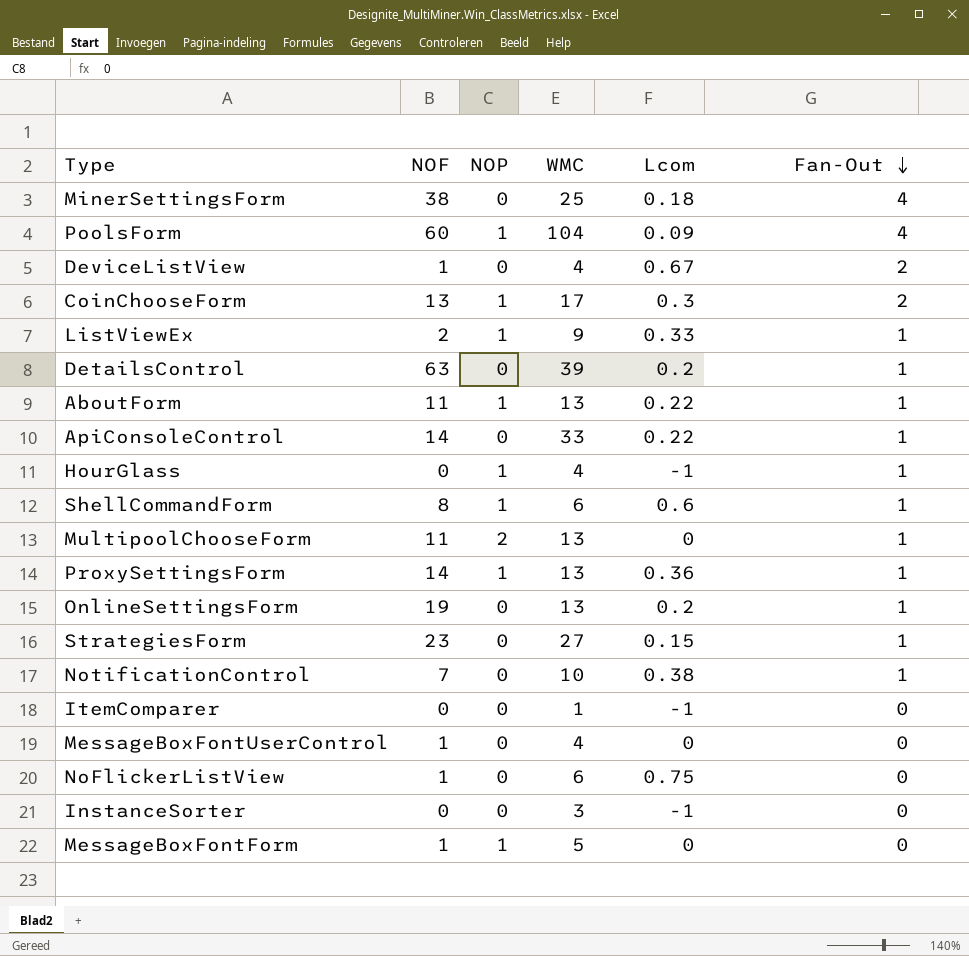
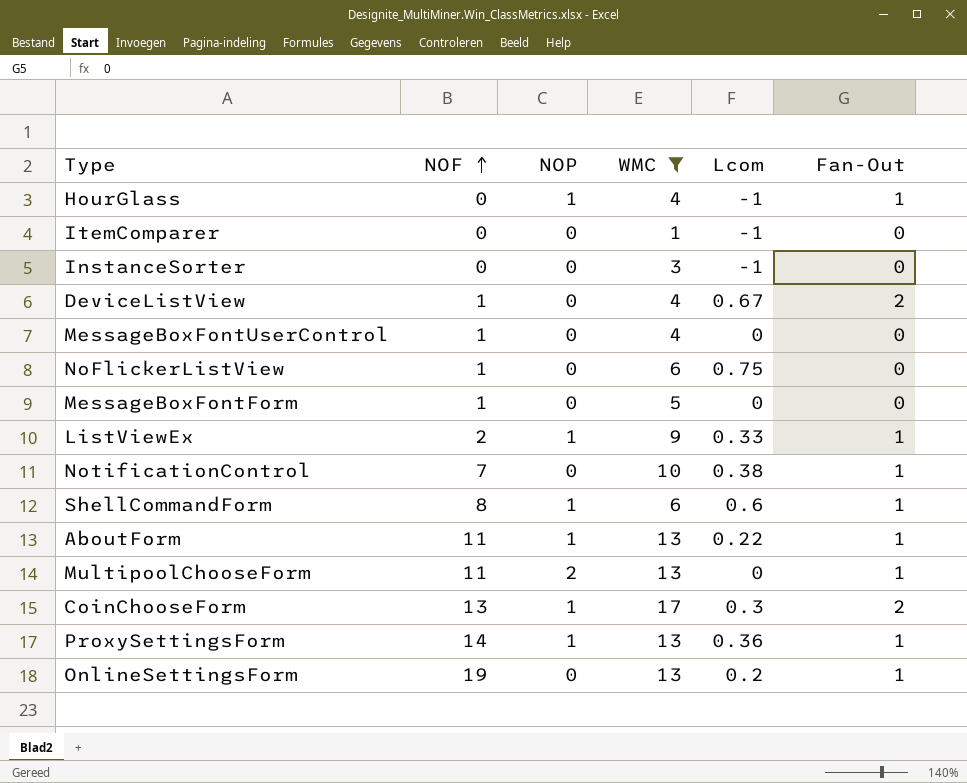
filter: none -> WMC <= 17
row order: Fan-Out descending -> NOF ascending
MessageBoxFontForm | NOP: 1 -> 0

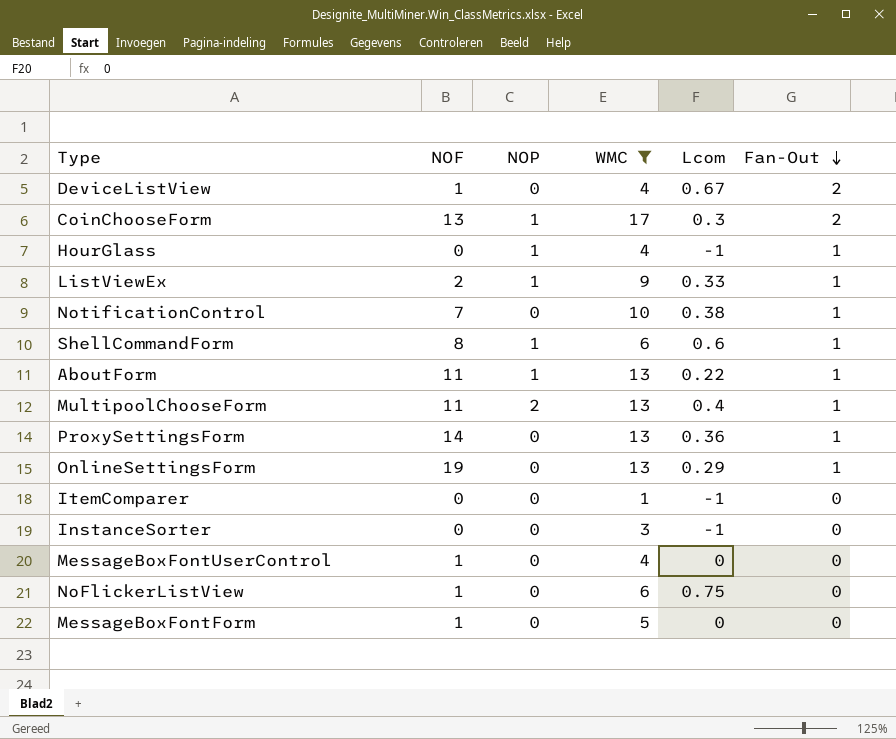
row order: NOF ascending -> Fan-Out descending
MultipoolChooseForm | Lcom: 0 -> 0.4
ProxySettingsForm | NOP: 1 -> 0
OnlineSettingsForm | Lcom: 0.2 -> 0.29

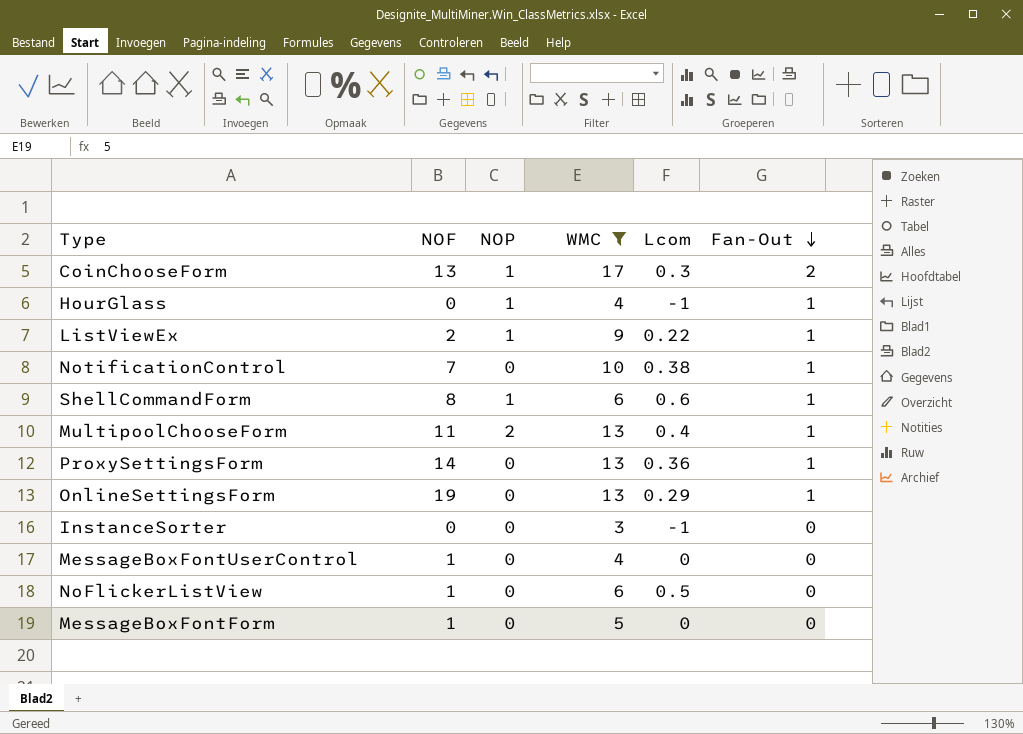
row DeviceListView: 1 | 0 | 4 | 0.67 | 2 -> none
row AboutForm: 11 | 1 | 13 | 0.22 | 1 -> none
row ItemComparer: 0 | 0 | 1 | -1 | 0 -> none
ListViewEx | Lcom: 0.33 -> 0.22
NoFlickerListView | Lcom: 0.75 -> 0.5

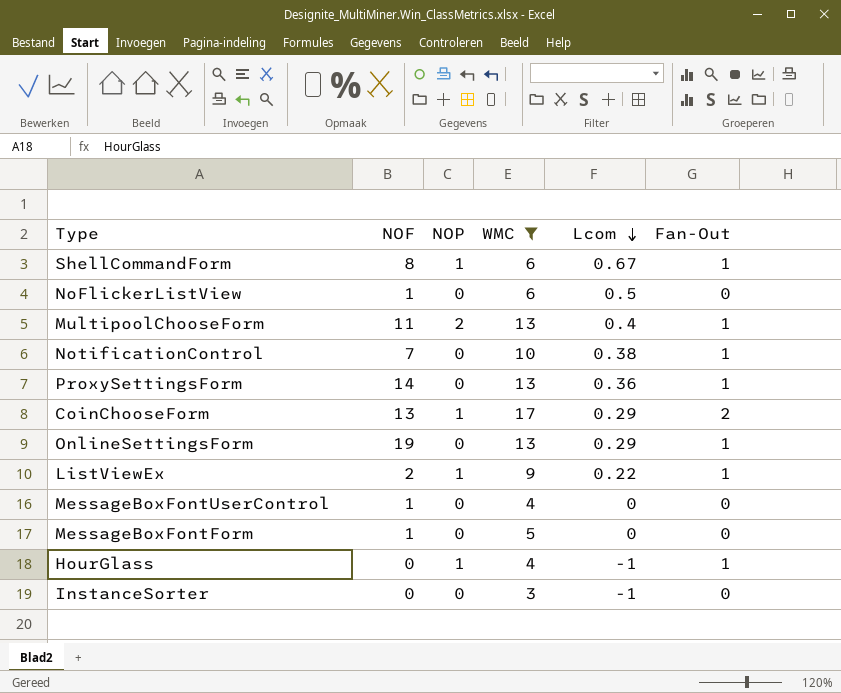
row order: Fan-Out descending -> Lcom descending
ShellCommandForm | Lcom: 0.6 -> 0.67
CoinChooseForm | Lcom: 0.3 -> 0.29

